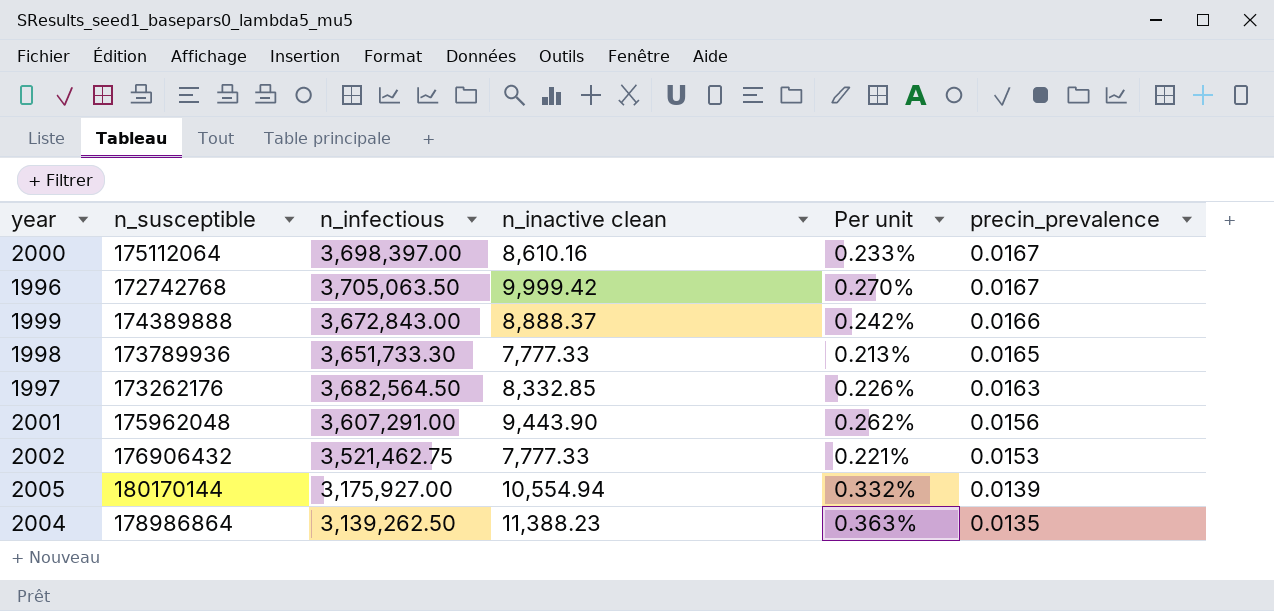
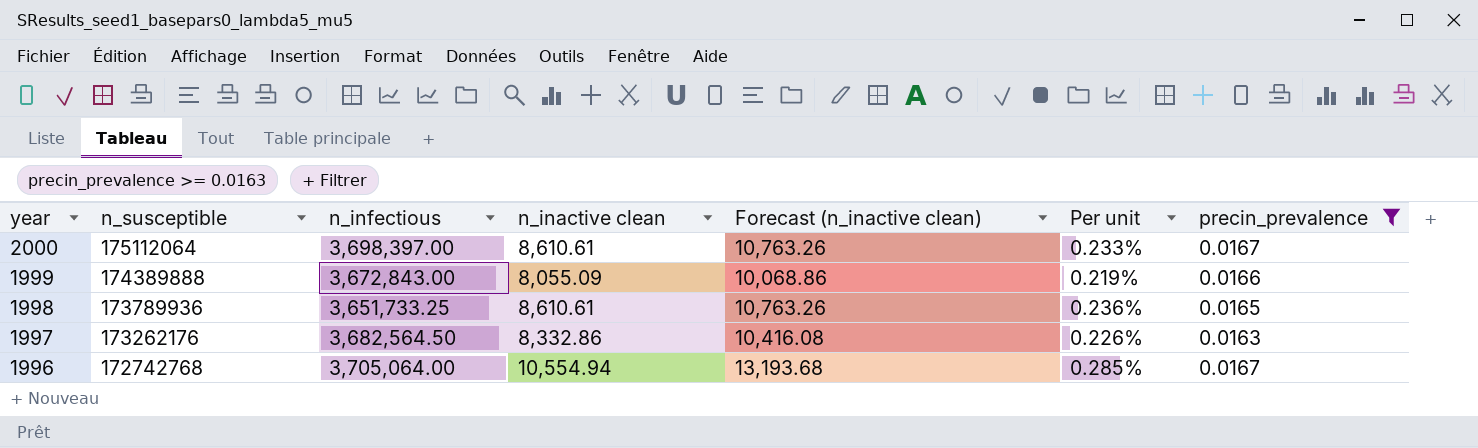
filter: none -> precin_prevalence >= 0.0163
row order: precin_prevalence descending -> year descending
column Forecast (n_inactive clean) | formula: none -> [n_inactive clean] * 1.25
2000 | n_inactive clean: 8,610.16 -> 8,610.61
1999 | n_inactive clean: 8,888.37 -> 8,055.09
1999 | Per unit: 0.242% -> 0.219%
1998 | n_infectious: 3,651,733.30 -> 3,651,733.25
1998 | n_inactive clean: 7,777.33 -> 8,610.61
1998 | Per unit: 0.213% -> 0.236%
1997 | n_inactive clean: 8,332.85 -> 8,332.86
1996 | n_infectious: 3,705,063.50 -> 3,705,064.00
1996 | n_inactive clean: 9,999.42 -> 10,554.94
1996 | Per unit: 0.270% -> 0.285%

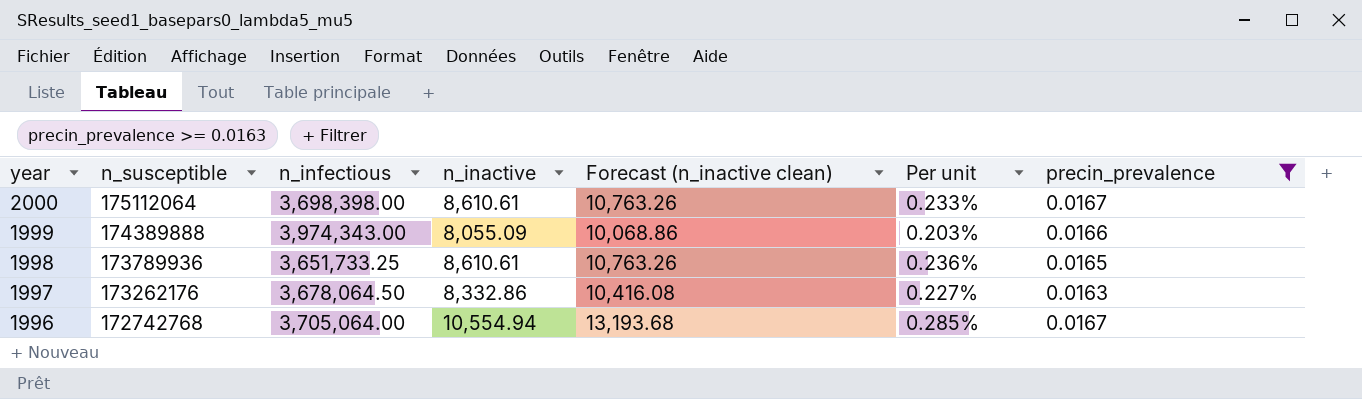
column name: n_inactive clean -> n_inactive
2000 | n_infectious: 3,698,397.00 -> 3,698,398.00
1999 | n_infectious: 3,672,843.00 -> 3,974,343.00
1999 | Per unit: 0.219% -> 0.203%
1997 | n_infectious: 3,682,564.50 -> 3,678,064.50
1997 | Per unit: 0.226% -> 0.227%

